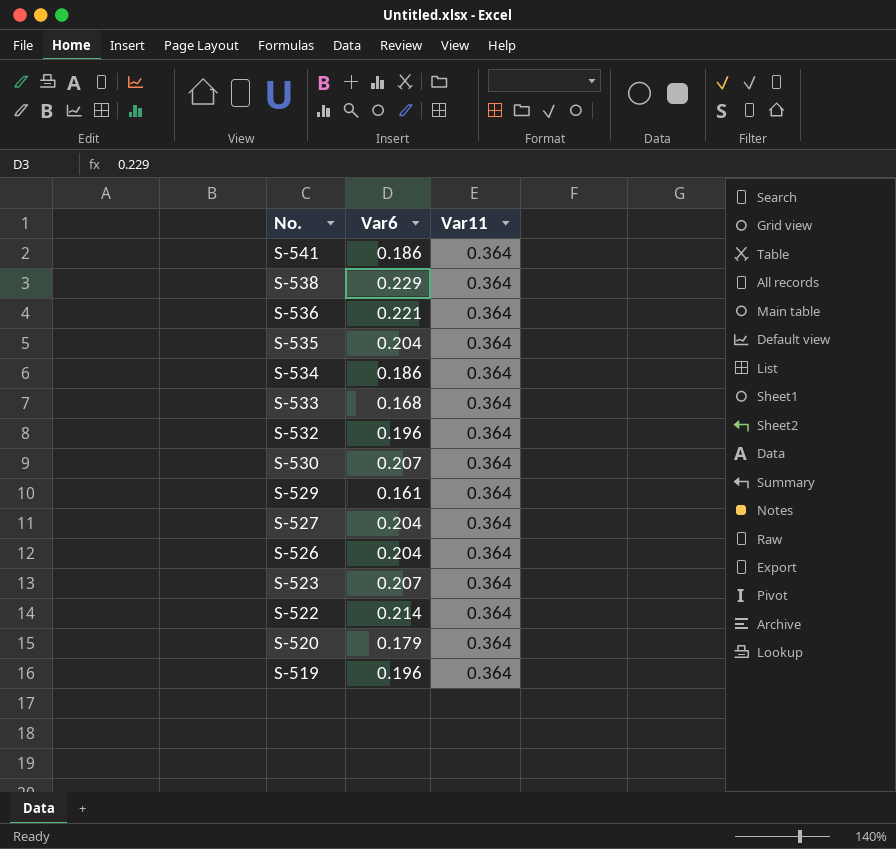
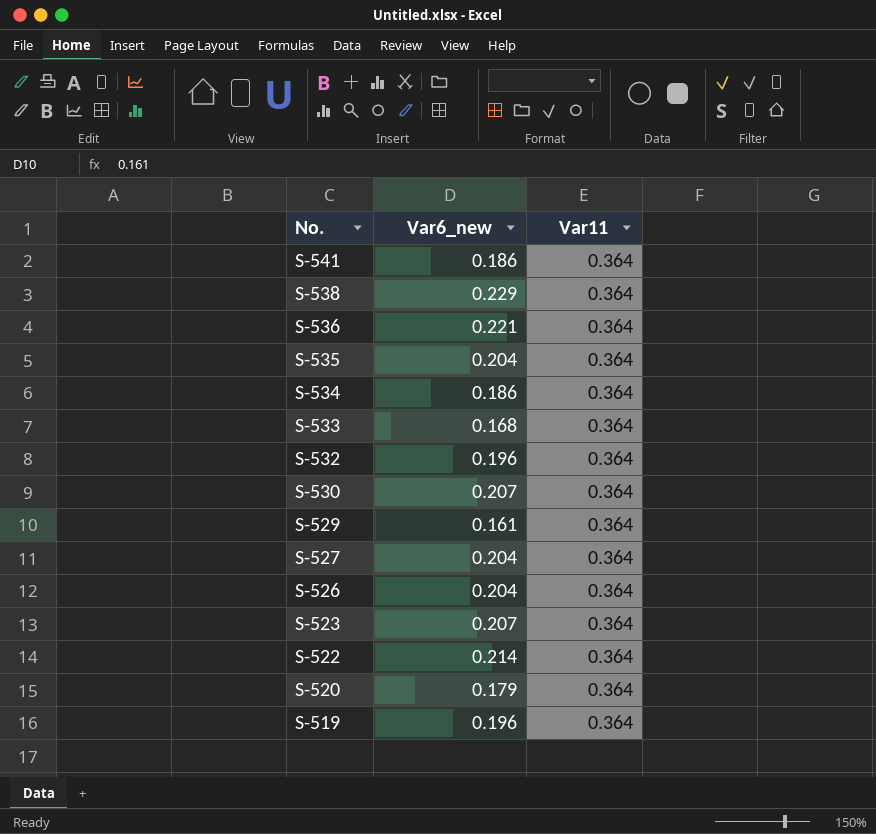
column name: Var6 -> Var6_new

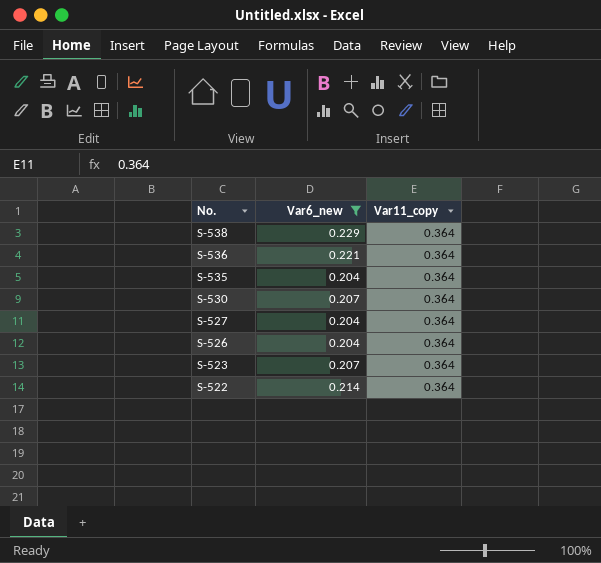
filter: none -> Var6_new >= 0.204
column name: Var11 -> Var11_copy

